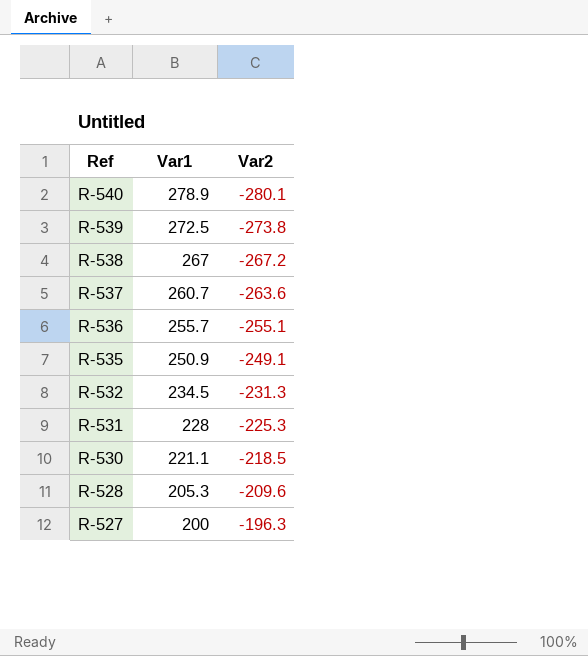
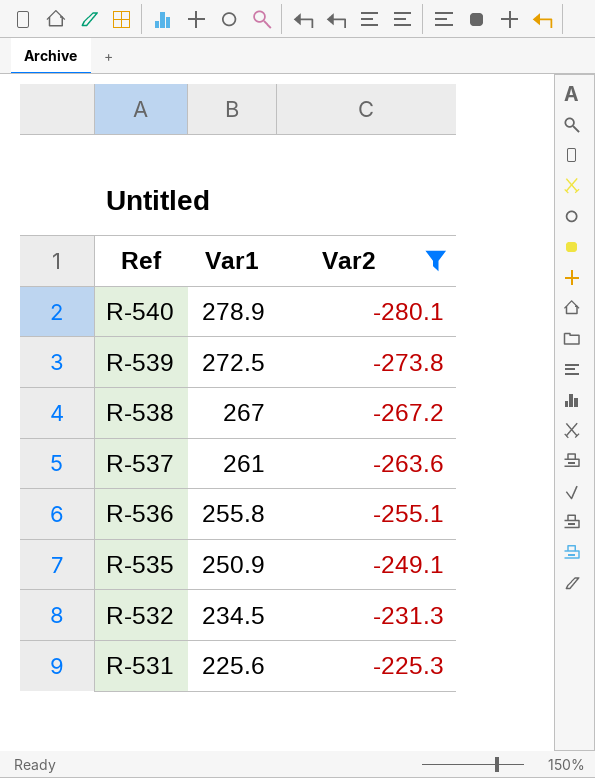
filter: none -> Var2 <= -225.3
R-537 | Var1: 260.7 -> 261
R-536 | Var1: 255.7 -> 255.8
R-531 | Var1: 228 -> 225.6

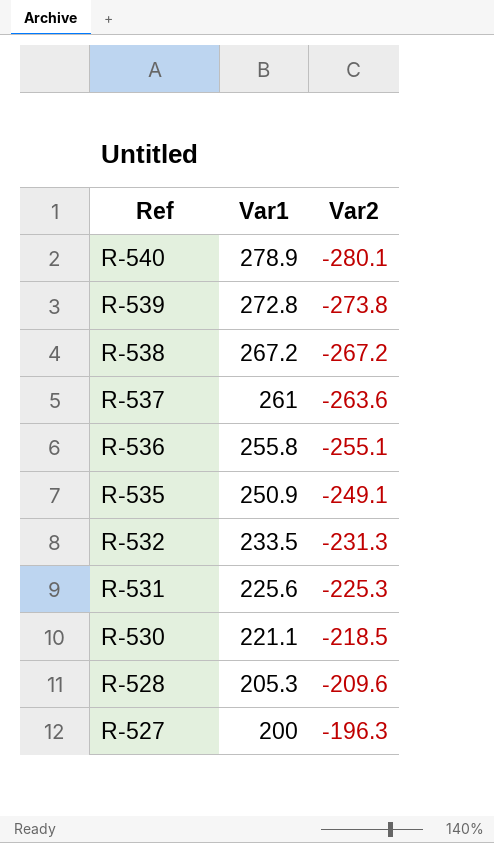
filter: Var2 <= -225.3 -> none
R-539 | Var1: 272.5 -> 272.8
R-538 | Var1: 267 -> 267.2
R-532 | Var1: 234.5 -> 233.5

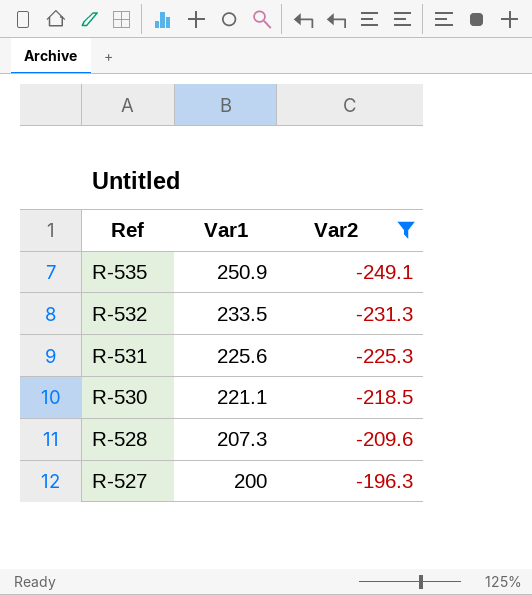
filter: none -> Var2 >= -249.1
R-528 | Var1: 205.3 -> 207.3

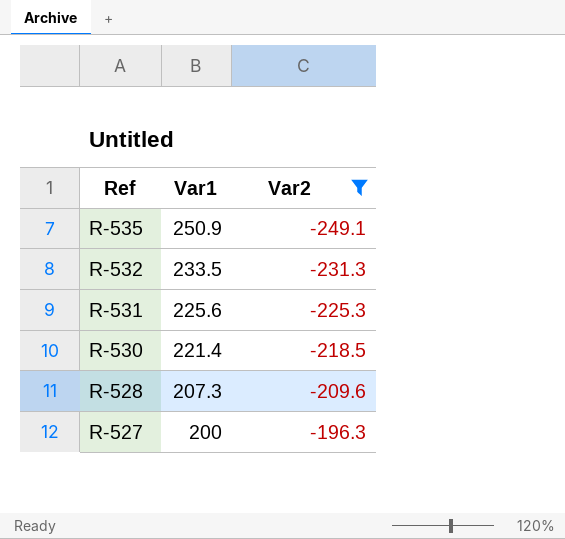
R-530 | Var1: 221.1 -> 221.4

